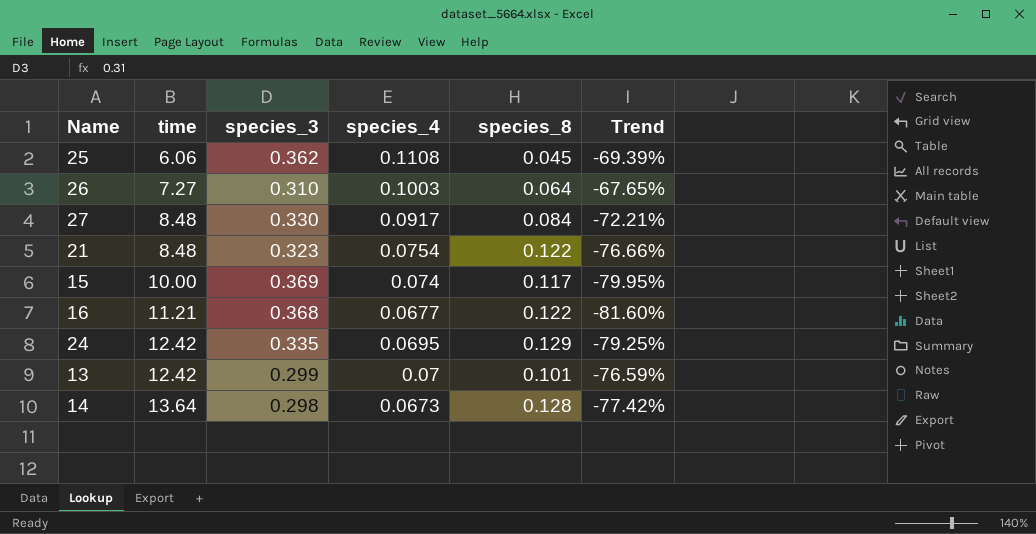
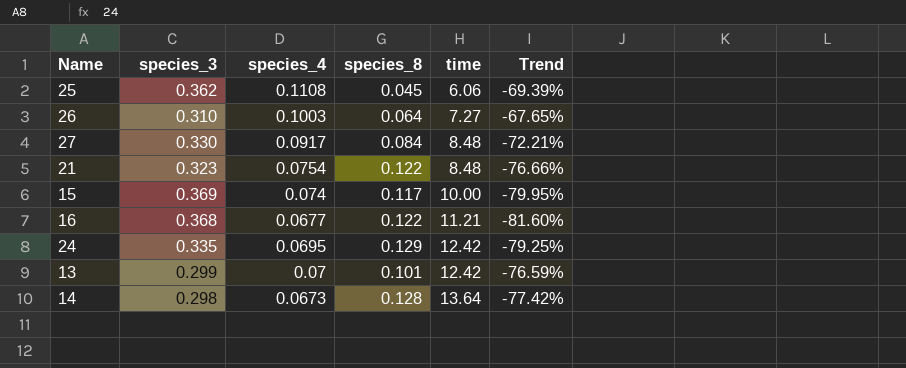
column time | position: 2 -> 5

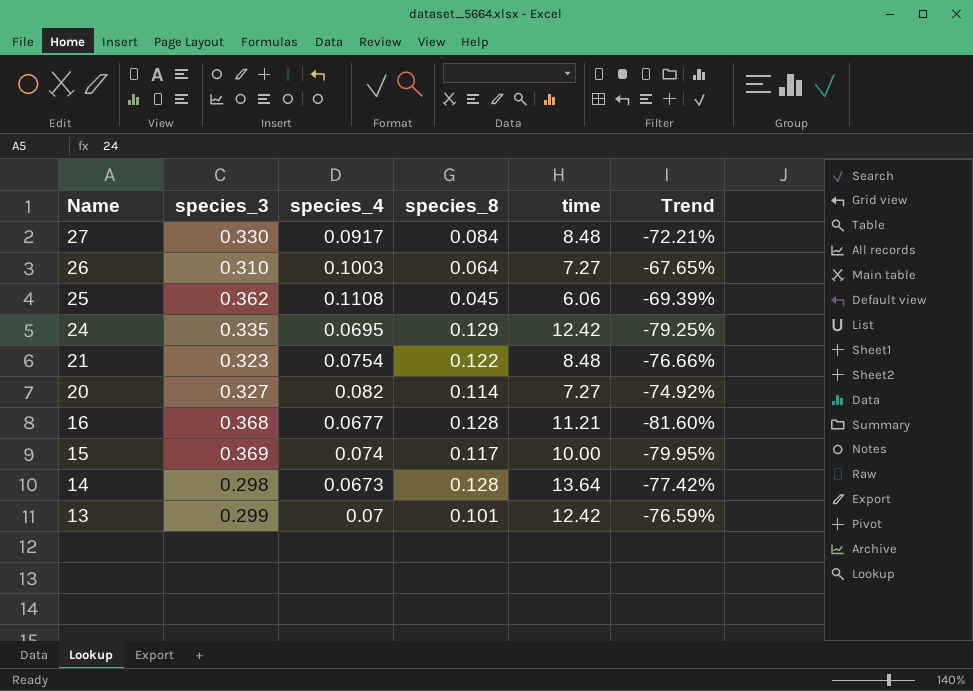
row order: time ascending -> Name descending
row 20: none -> 0.327 | 0.082 | 0.114 | 7.27 | -74.92%
16 | species_8: 0.122 -> 0.128

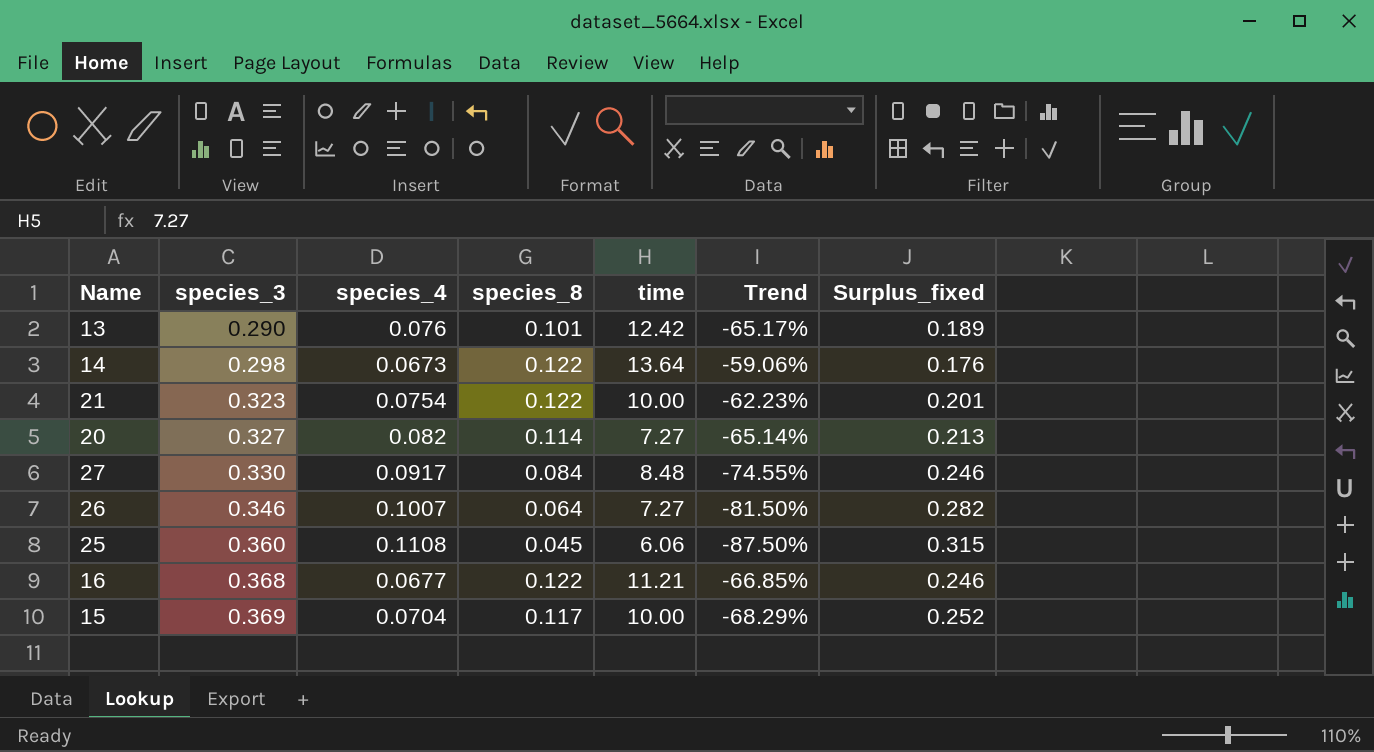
row order: Name descending -> species_3 ascending
column Trend | formula: ([species_4] - [species_3]) / [species_3] -> ([species_8] - [species_3]) / [species_3]
column Surplus_fixed | formula: none -> [species_3] - [species_8]
row 24: 0.335 | 0.0695 | 0.129 | 12.42 | -79.25% -> none
13 | species_3: 0.299 -> 0.290
13 | species_4: 0.07 -> 0.076
14 | species_8: 0.128 -> 0.122
21 | time: 8.48 -> 10.00
26 | species_3: 0.310 -> 0.346
26 | species_4: 0.1003 -> 0.1007
25 | species_3: 0.362 -> 0.360
16 | species_8: 0.128 -> 0.122
15 | species_4: 0.074 -> 0.0704

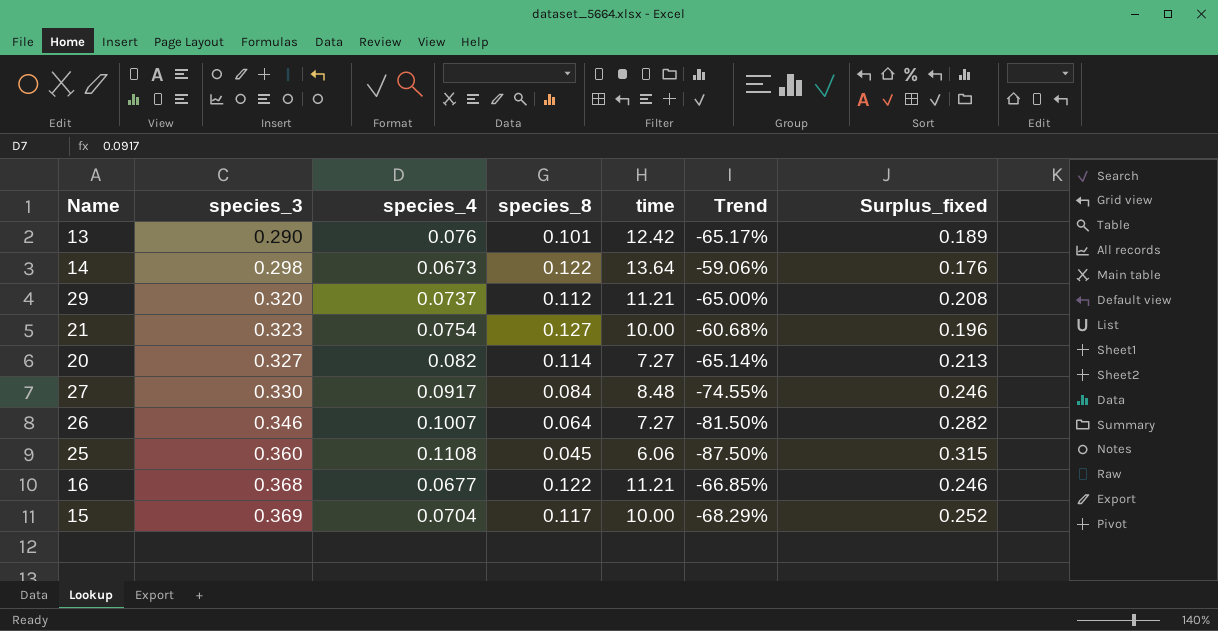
row 29: none -> 0.320 | 0.0737 | 0.112 | 11.21 | -65.00% | 0.208
21 | species_8: 0.122 -> 0.127
21 | Trend: -62.23% -> -60.68%
21 | Surplus_fixed: 0.201 -> 0.196

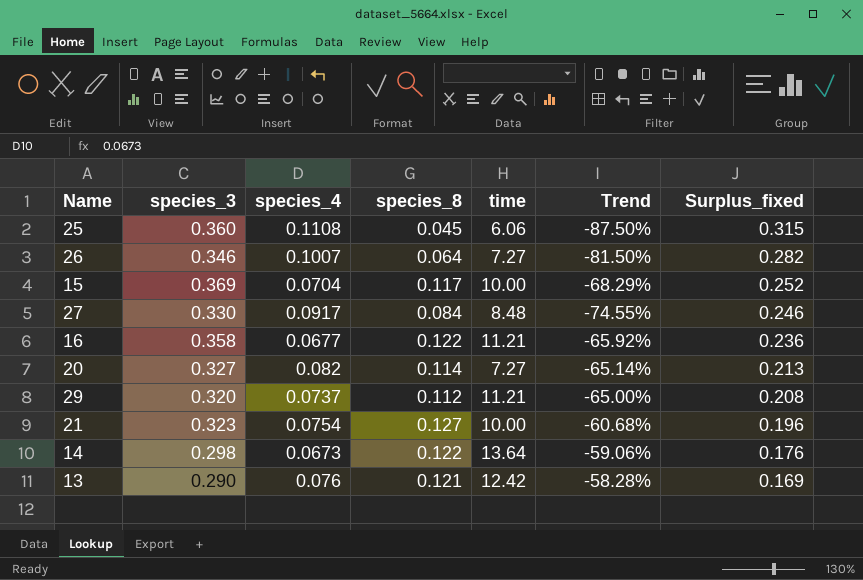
row order: species_3 ascending -> Surplus_fixed descending
16 | species_3: 0.368 -> 0.358
16 | Trend: -66.85% -> -65.92%
16 | Surplus_fixed: 0.246 -> 0.236
13 | species_8: 0.101 -> 0.121
13 | Trend: -65.17% -> -58.28%
13 | Surplus_fixed: 0.189 -> 0.169

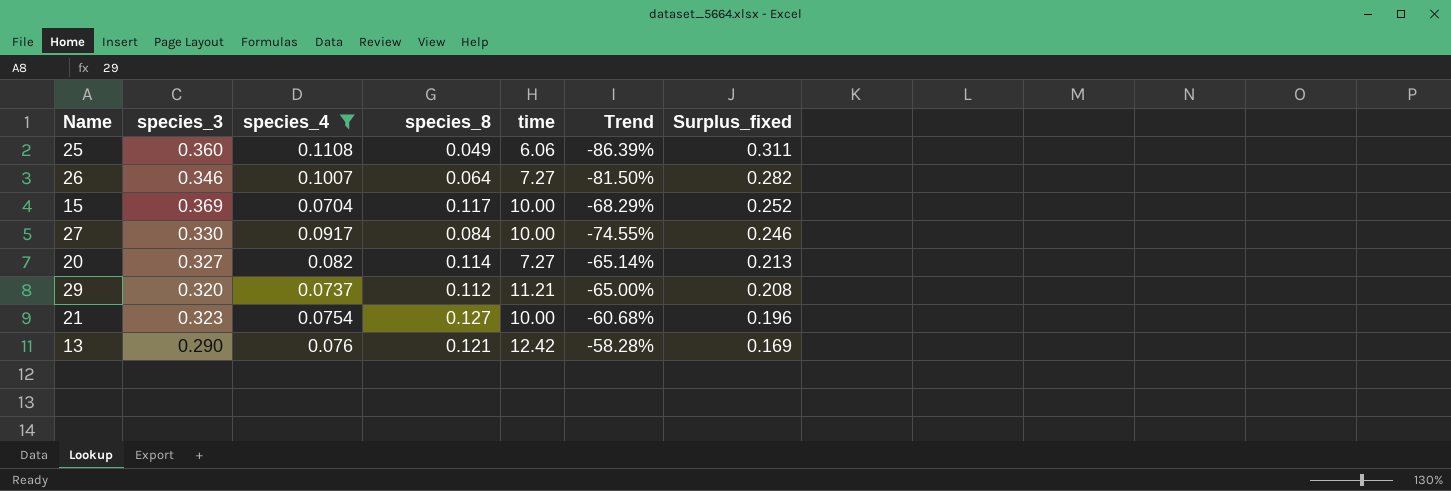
filter: none -> species_4 >= 0.0704
25 | species_8: 0.045 -> 0.049
25 | Trend: -87.50% -> -86.39%
25 | Surplus_fixed: 0.315 -> 0.311
27 | time: 8.48 -> 10.00

